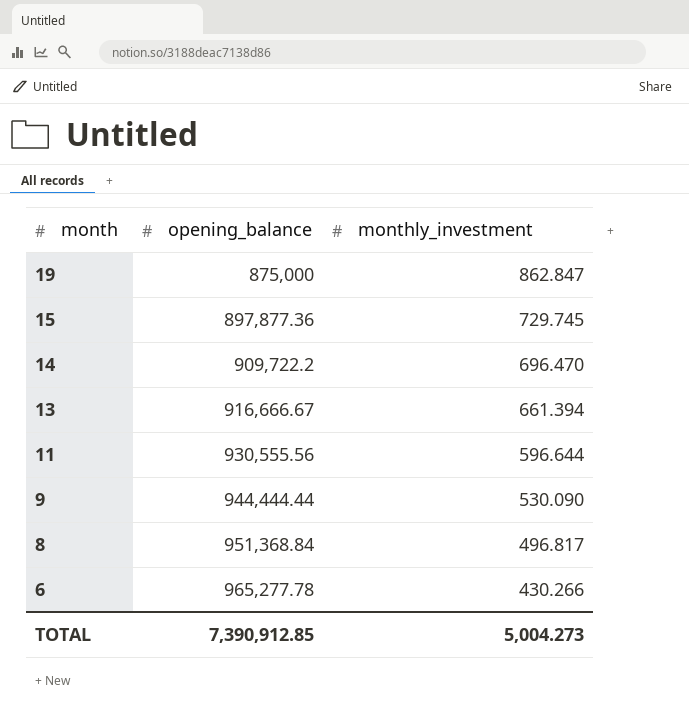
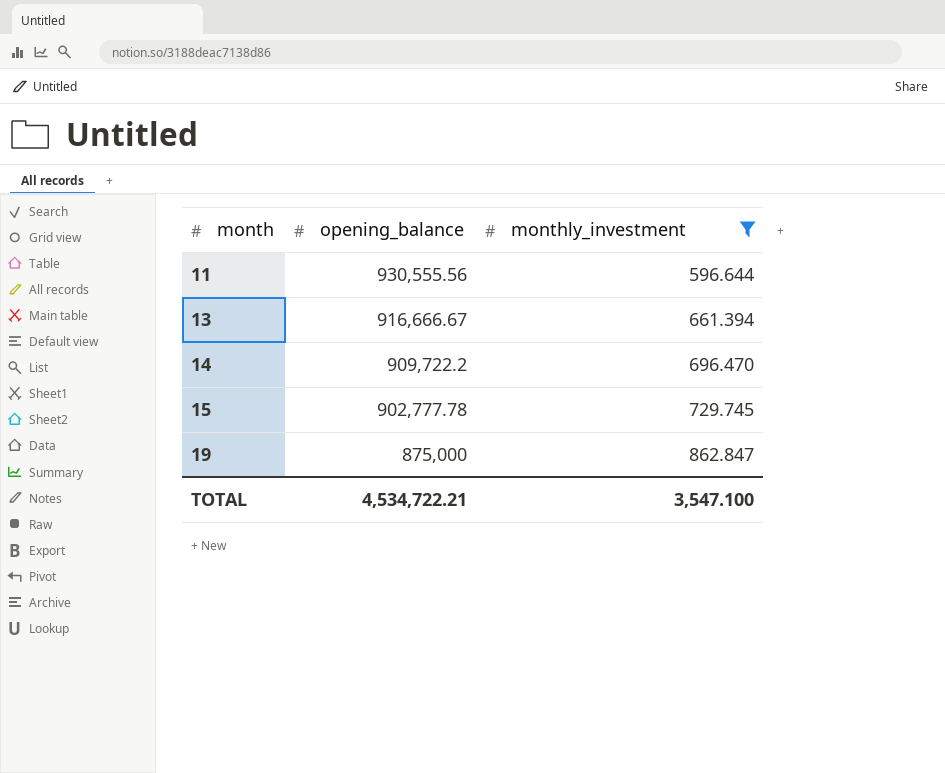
filter: none -> monthly_investment >= 596.644
row order: month descending -> month ascending
15 | opening_balance: 897,877.36 -> 902,777.78
TOTAL | opening_balance: 7,390,912.85 -> 4,534,722.21
TOTAL | monthly_investment: 5,004.273 -> 3,547.100

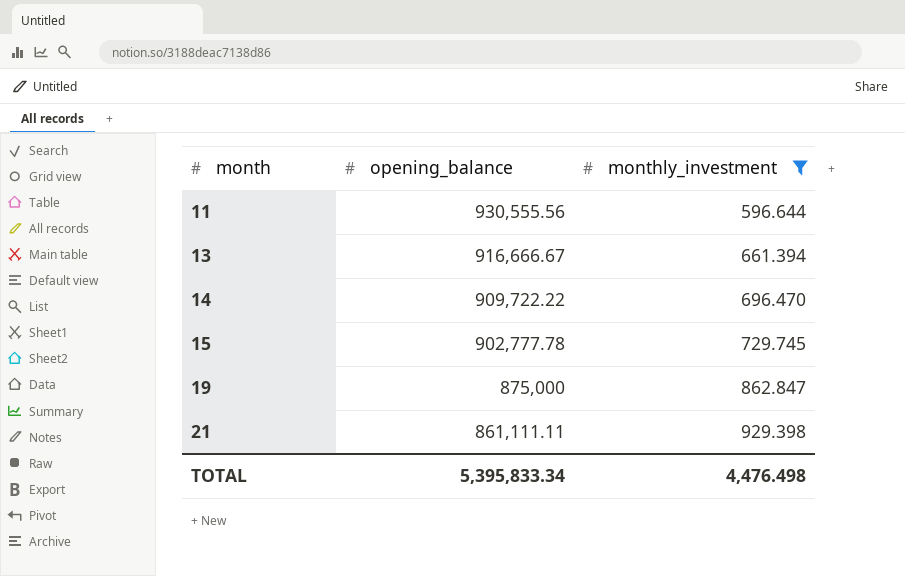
14 | opening_balance: 909,722.2 -> 909,722.22
row 21: none -> 861,111.11 | 929.398
TOTAL | opening_balance: 4,534,722.21 -> 5,395,833.34
TOTAL | monthly_investment: 3,547.100 -> 4,476.498

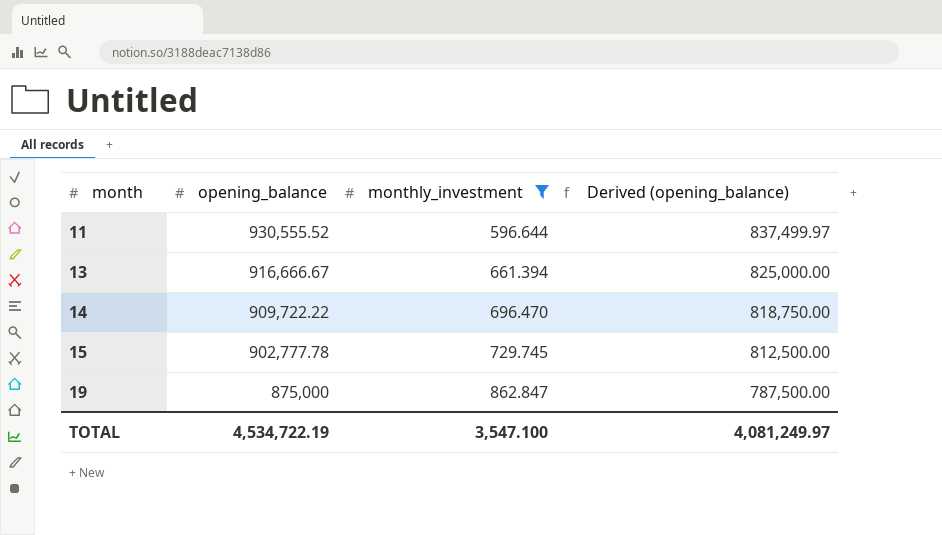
column Derived (opening_balance) | formula: none -> [opening_balance] * 0.9
row 21: 861,111.11 | 929.398 -> none
11 | opening_balance: 930,555.56 -> 930,555.52
TOTAL | opening_balance: 5,395,833.34 -> 4,534,722.19
TOTAL | monthly_investment: 4,476.498 -> 3,547.100

